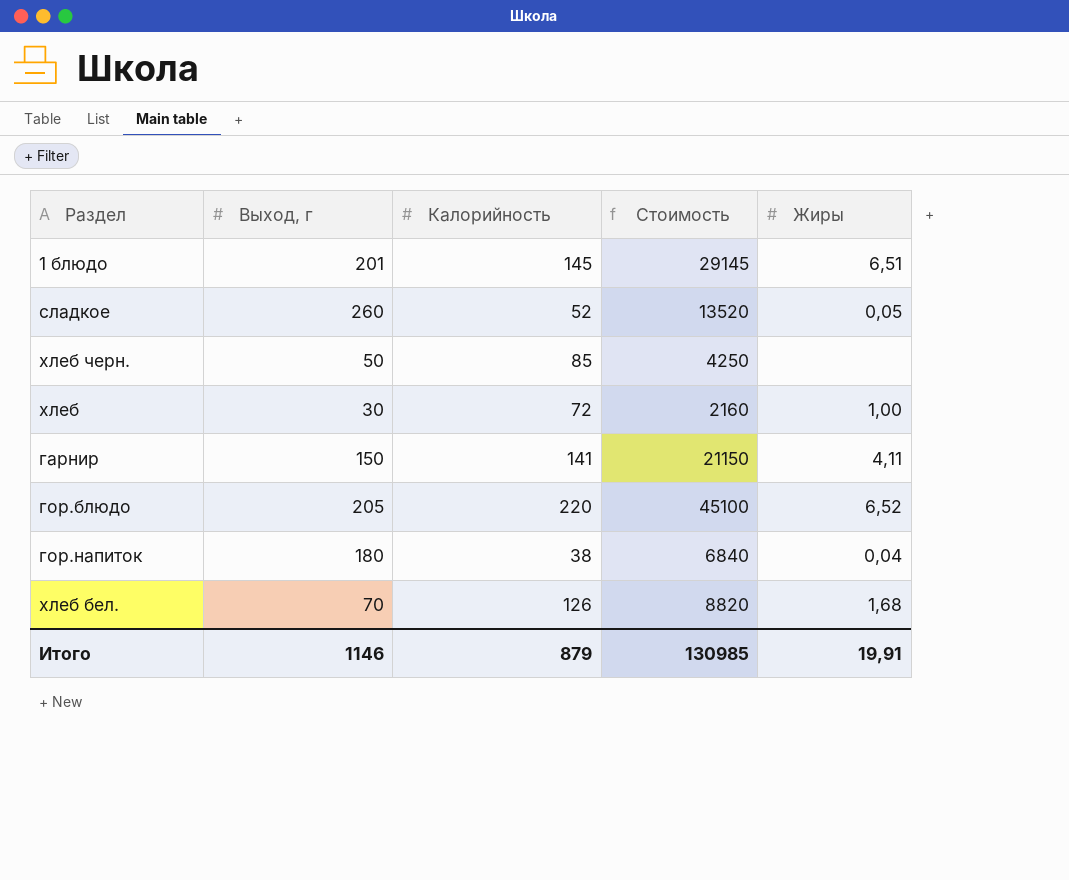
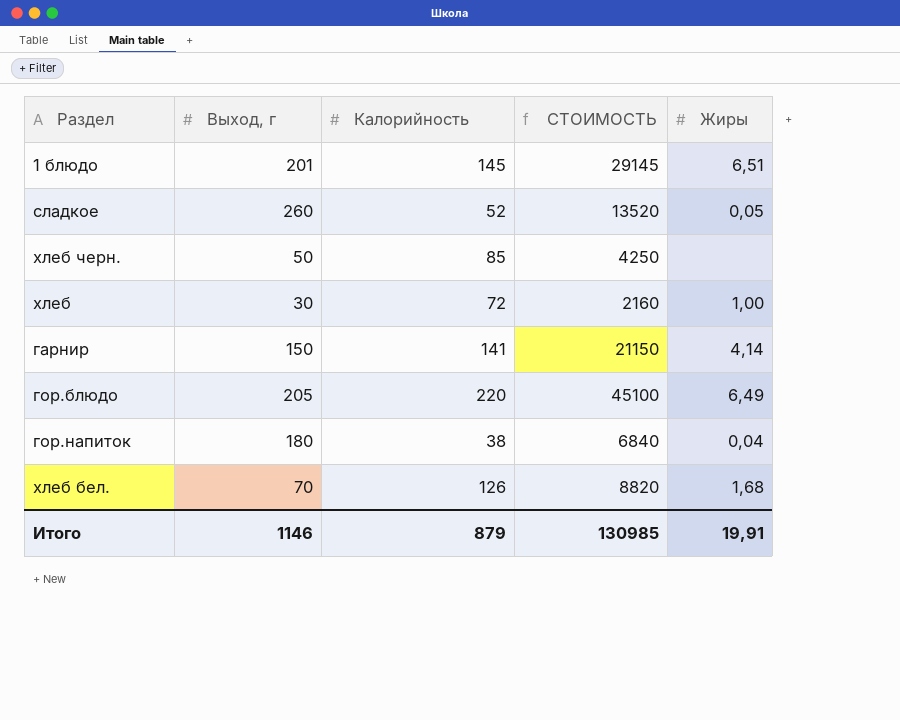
column name: Стоимость -> СТОИМОСТЬ
гарнир | Жиры: 4,11 -> 4,14
гор.блюдо | Жиры: 6,52 -> 6,49

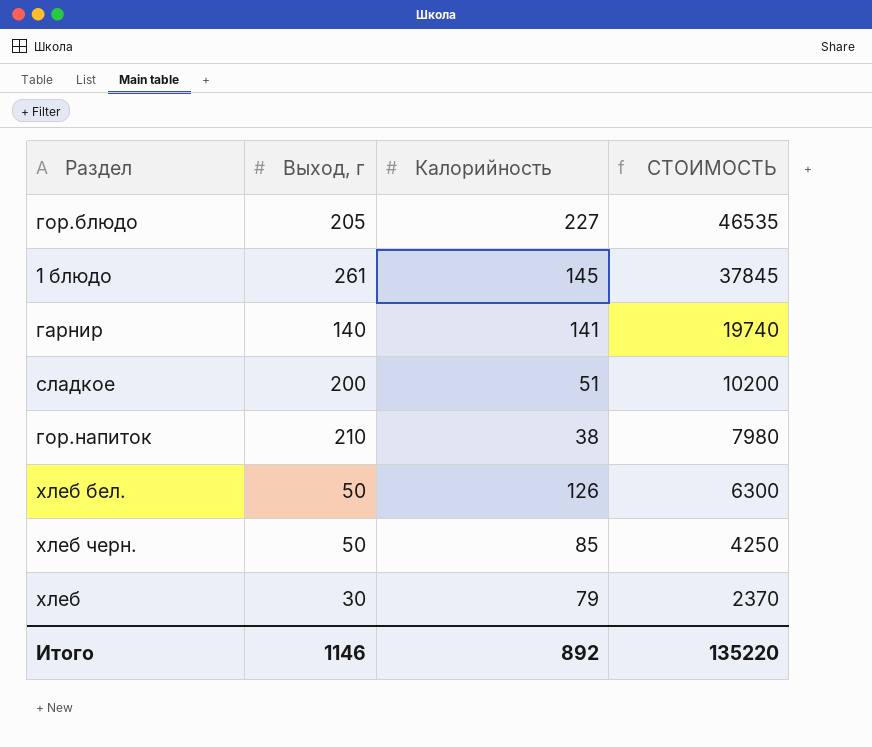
row order: none -> СТОИМОСТЬ descending
column Жиры | position: 5 -> none
гор.блюдо | Калорийность: 220 -> 227
гор.блюдо | СТОИМОСТЬ: 45100 -> 46535
1 блюдо | Выход, г: 201 -> 261
1 блюдо | СТОИМОСТЬ: 29145 -> 37845
гарнир | Выход, г: 150 -> 140
гарнир | СТОИМОСТЬ: 21150 -> 19740
сладкое | Выход, г: 260 -> 200
сладкое | Калорийность: 52 -> 51
сладкое | СТОИМОСТЬ: 13520 -> 10200
гор.напиток | Выход, г: 180 -> 210
гор.напиток | СТОИМОСТЬ: 6840 -> 7980
хлеб бел. | Выход, г: 70 -> 50
хлеб бел. | СТОИМОСТЬ: 8820 -> 6300
хлеб | Калорийность: 72 -> 79
хлеб | СТОИМОСТЬ: 2160 -> 2370
Итого | Калорийность: 879 -> 892
Итого | СТОИМОСТЬ: 130985 -> 135220

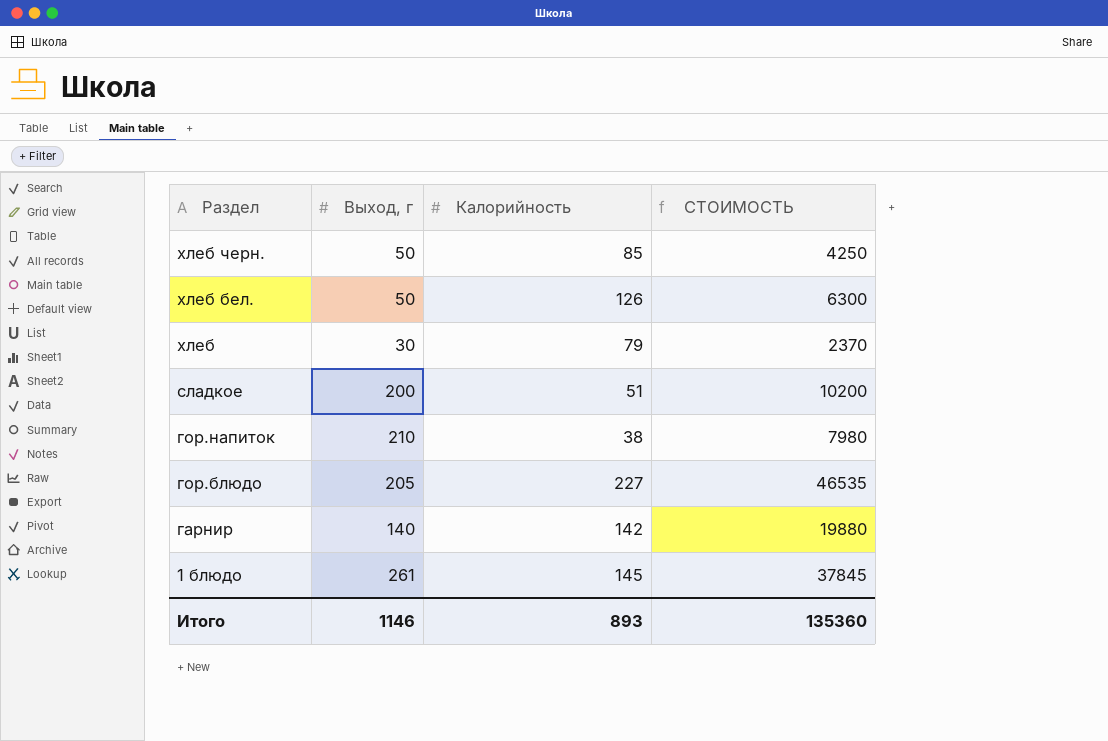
row order: СТОИМОСТЬ descending -> Раздел descending
гарнир | Калорийность: 141 -> 142
гарнир | СТОИМОСТЬ: 19740 -> 19880
Итого | Калорийность: 892 -> 893
Итого | СТОИМОСТЬ: 135220 -> 135360

